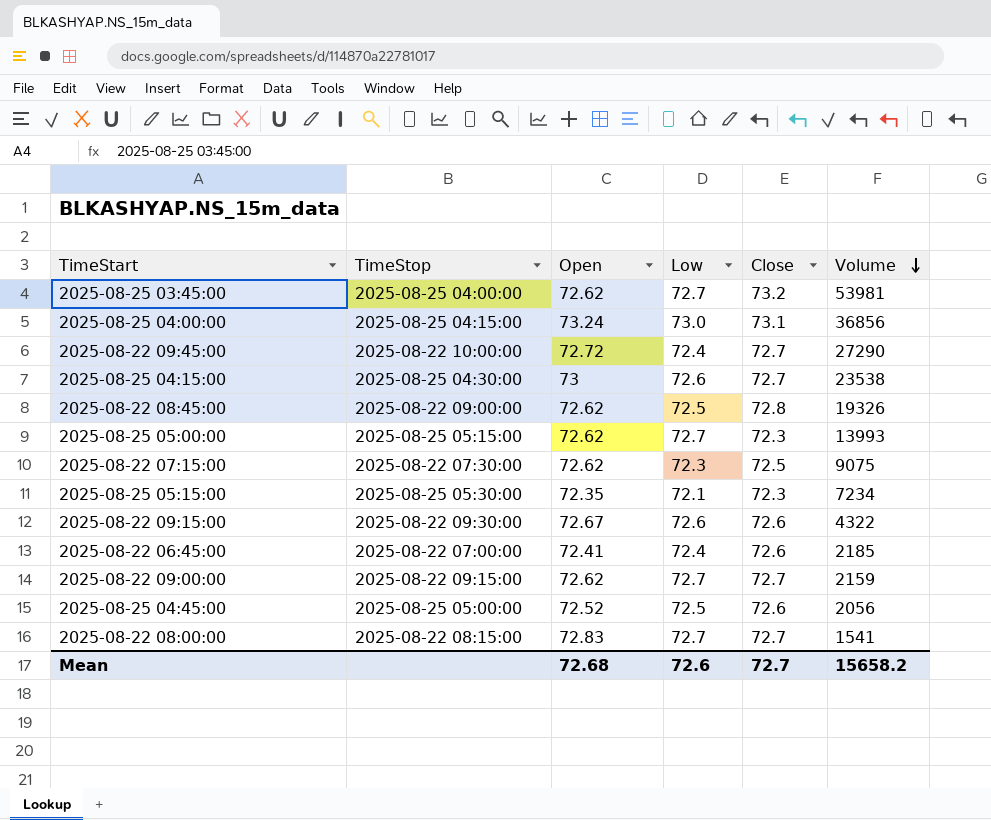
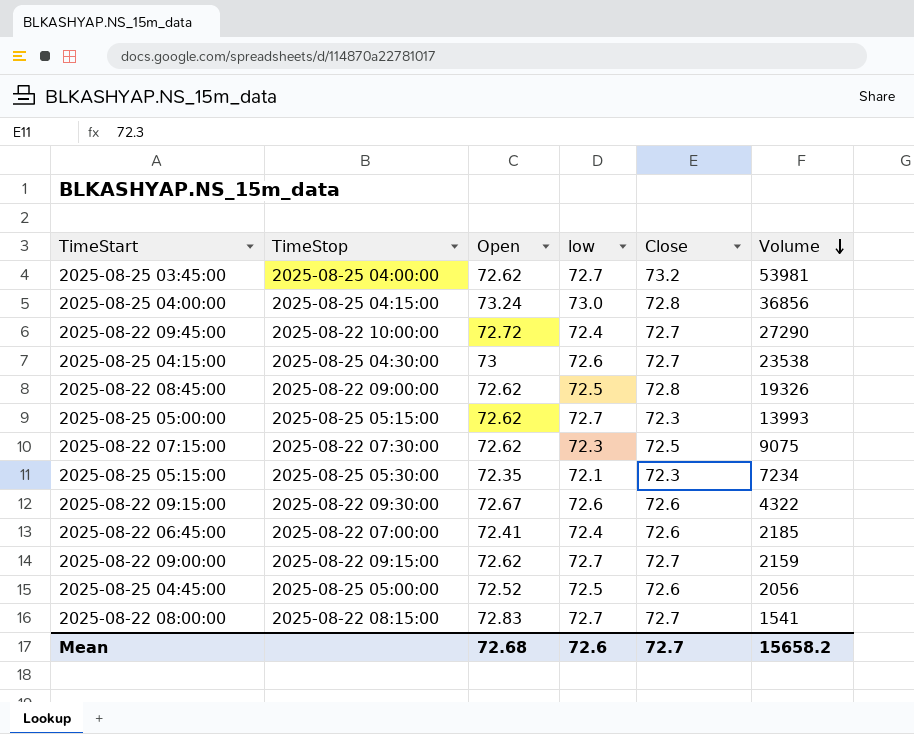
column name: Low -> low
2025-08-25 04:00:00 | Close: 73.1 -> 72.8

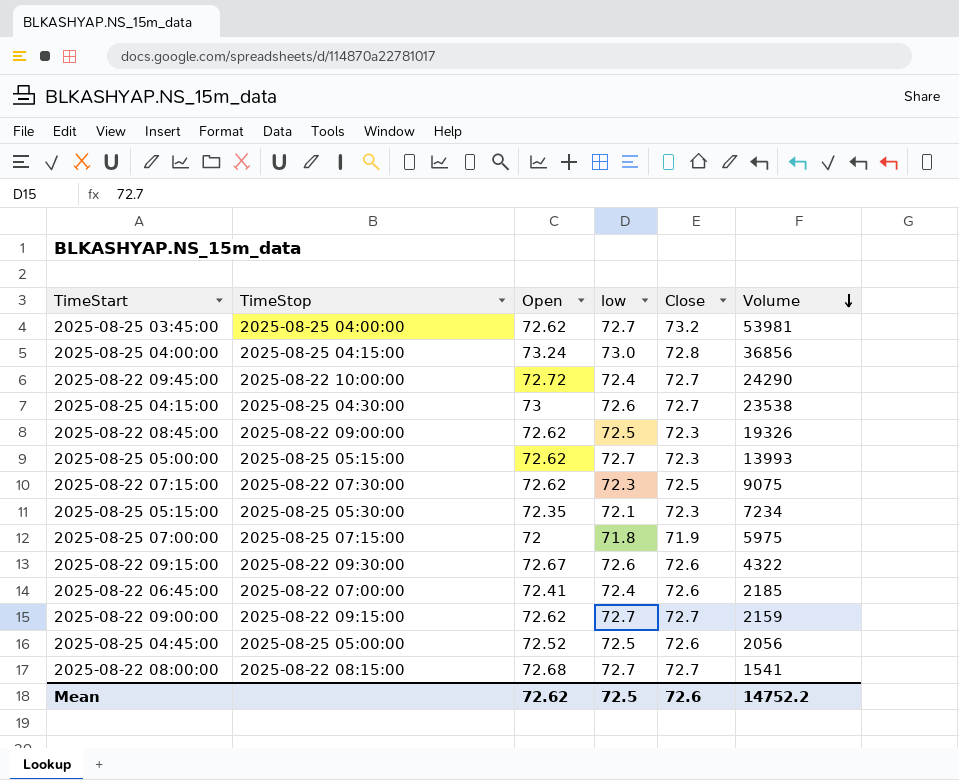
2025-08-22 09:45:00 | Volume: 27290 -> 24290
2025-08-22 08:45:00 | Close: 72.8 -> 72.3
row 2025-08-25 07:00:00: none -> 2025-08-25 07:15:00 | 72 | 71.8 | 71.9 | 5975
2025-08-22 08:00:00 | Open: 72.83 -> 72.68
Mean | Open: 72.68 -> 72.62
Mean | low: 72.6 -> 72.5
Mean | Close: 72.7 -> 72.6
Mean | Volume: 15658.2 -> 14752.2

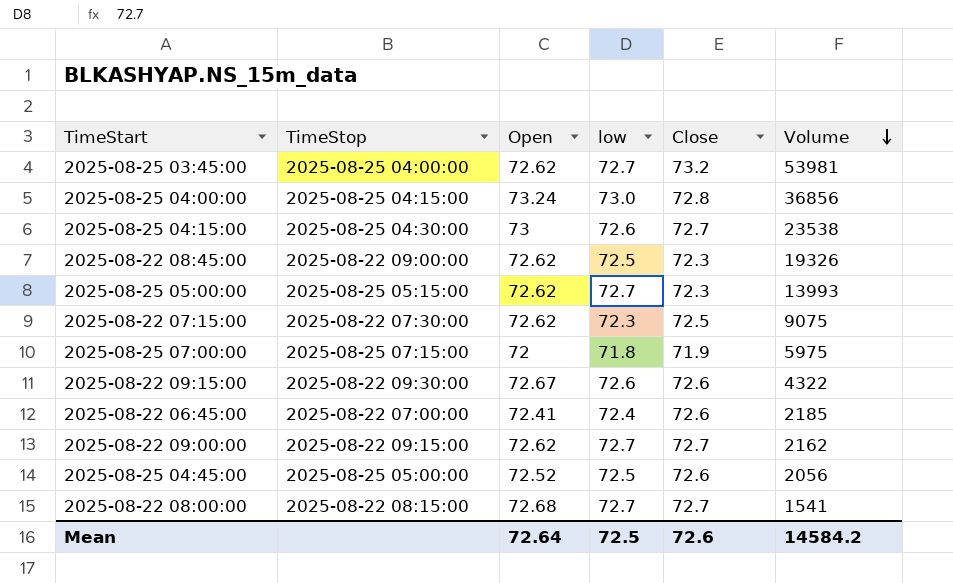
row 2025-08-22 09:45:00: 2025-08-22 10:00:00 | 72.72 | 72.4 | 72.7 | 24290 -> none
row 2025-08-25 05:15:00: 2025-08-25 05:30:00 | 72.35 | 72.1 | 72.3 | 7234 -> none
2025-08-22 09:00:00 | Volume: 2159 -> 2162
Mean | Open: 72.62 -> 72.64
Mean | Volume: 14752.2 -> 14584.2

